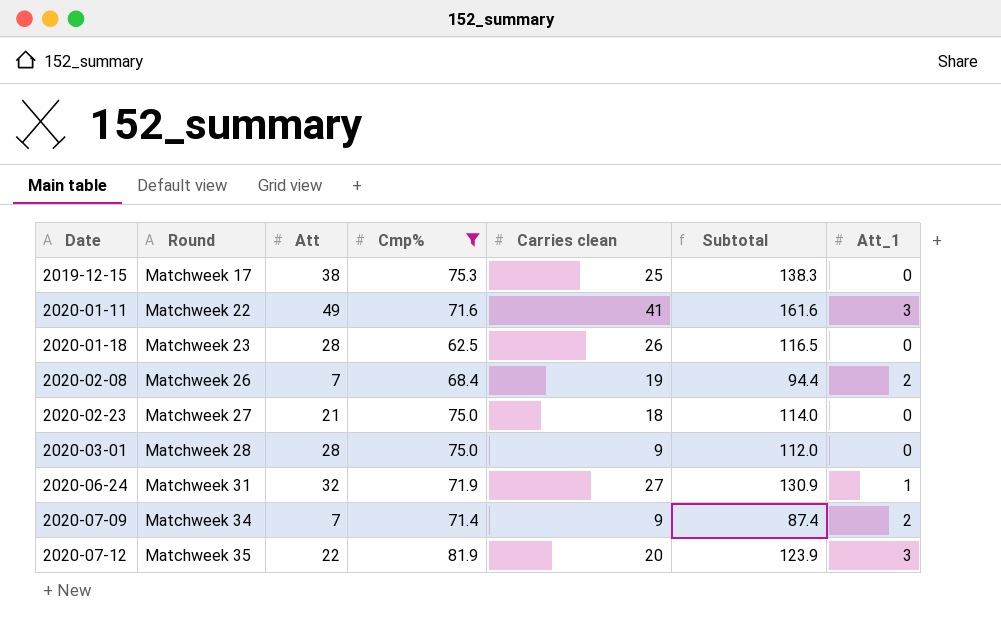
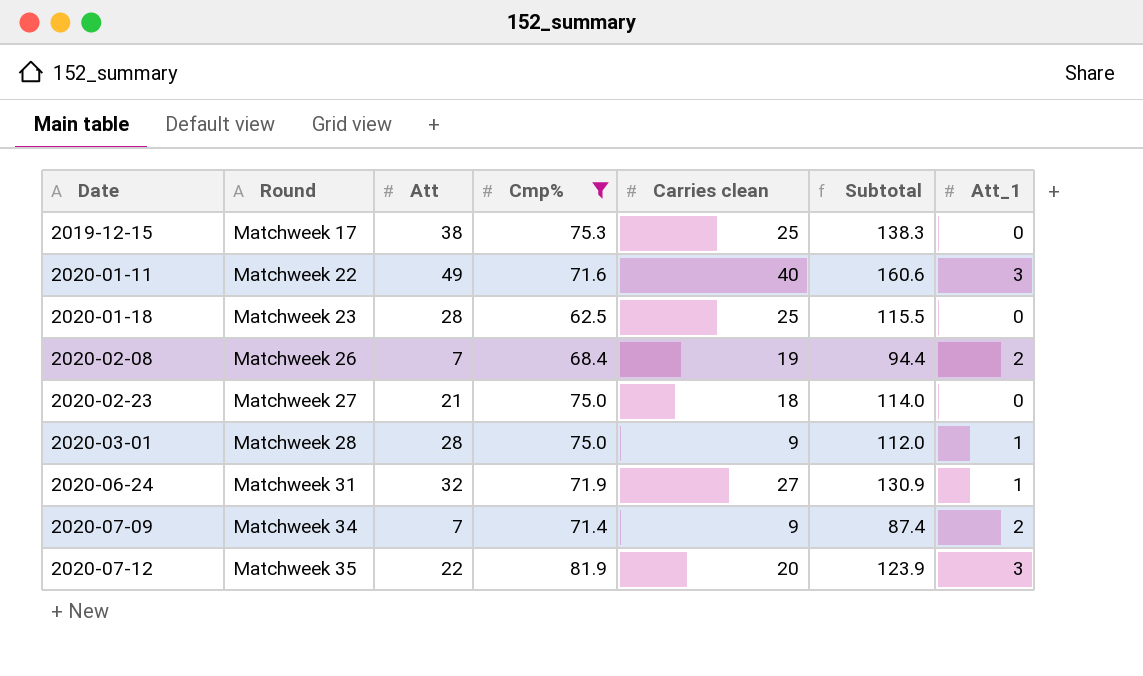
2020-01-11 | Carries clean: 41 -> 40
2020-01-11 | Subtotal: 161.6 -> 160.6
2020-01-18 | Carries clean: 26 -> 25
2020-01-18 | Subtotal: 116.5 -> 115.5
2020-03-01 | Att_1: 0 -> 1

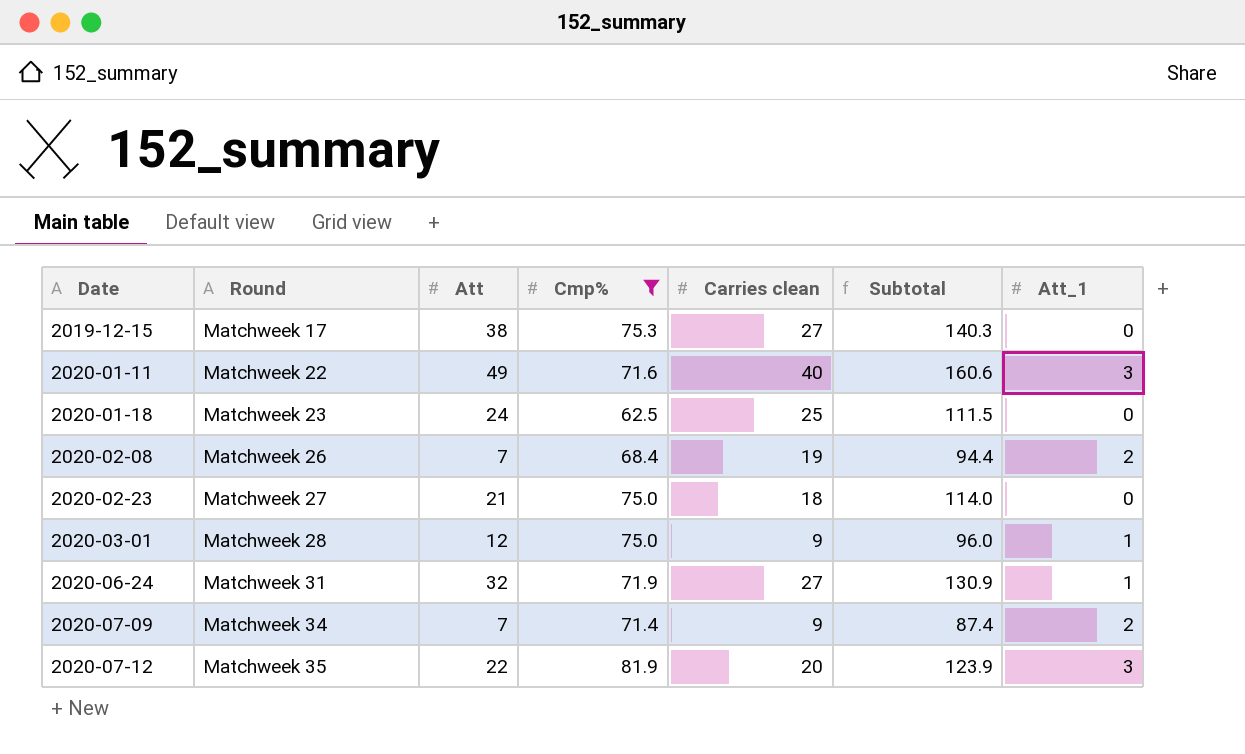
2019-12-15 | Carries clean: 25 -> 27
2019-12-15 | Subtotal: 138.3 -> 140.3
2020-01-18 | Att: 28 -> 24
2020-01-18 | Subtotal: 115.5 -> 111.5
2020-03-01 | Att: 28 -> 12
2020-03-01 | Subtotal: 112.0 -> 96.0

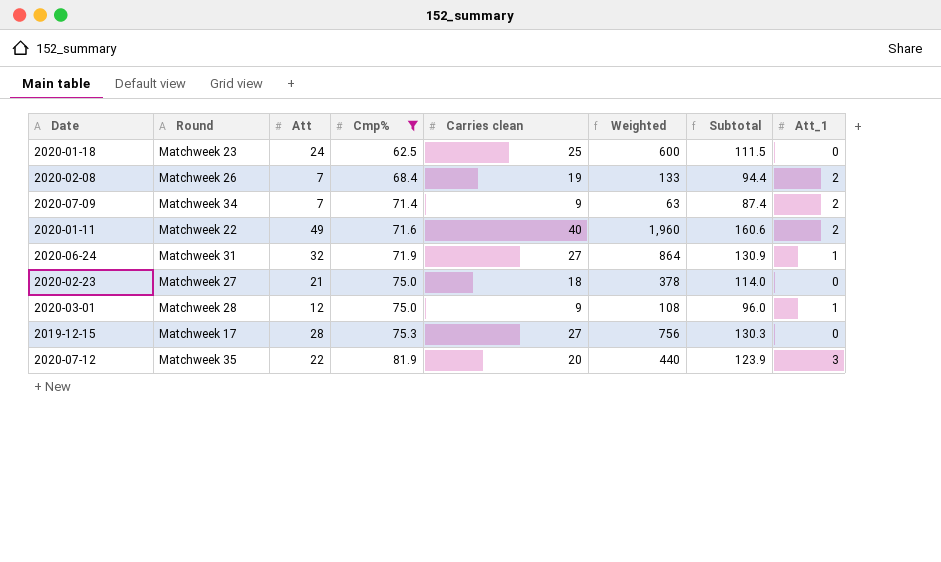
row order: Date ascending -> Cmp% ascending
column Weighted | formula: none -> [Att] * [Carries clean]
2020-01-11 | Att_1: 3 -> 2
2019-12-15 | Att: 38 -> 28
2019-12-15 | Subtotal: 140.3 -> 130.3

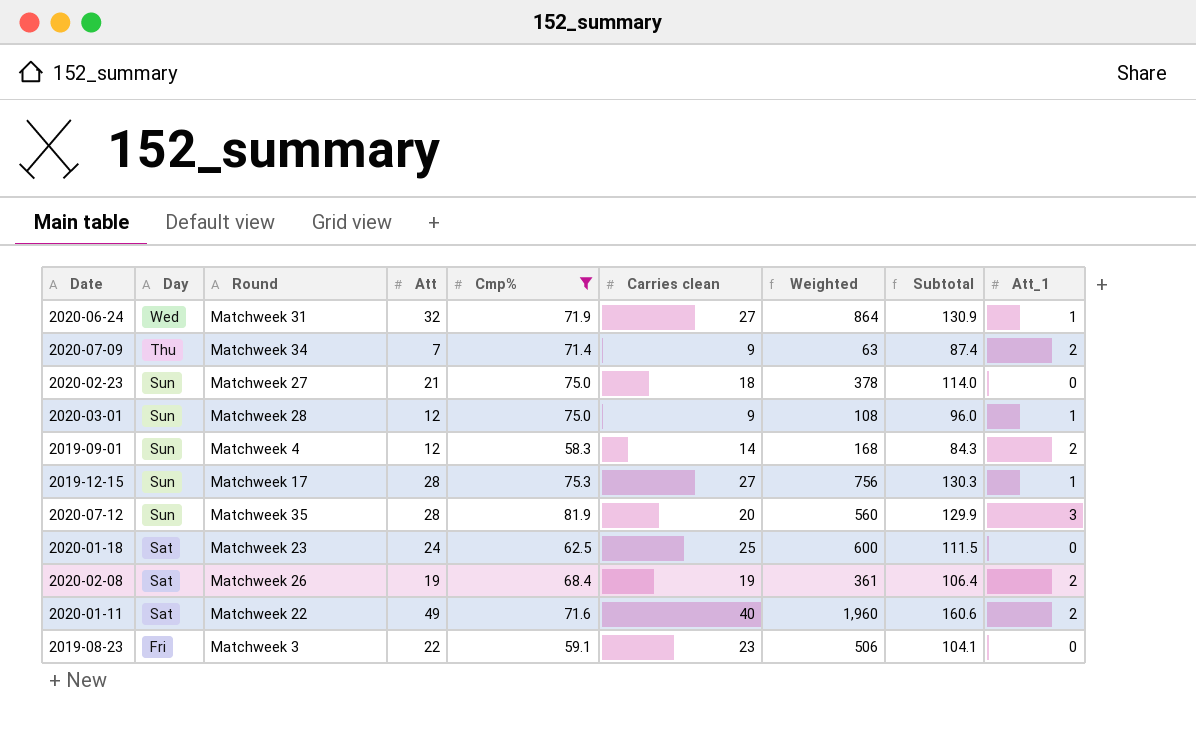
row order: Cmp% ascending -> Day descending
column Day | position: none -> 2
row 2019-09-01: none -> Sun | Matchweek 4 | 12 | 58.3 | 14 | 168 | 84.3 | 2
2019-12-15 | Att_1: 0 -> 1
2020-07-12 | Att: 22 -> 28
2020-07-12 | Weighted: 440 -> 560
2020-07-12 | Subtotal: 123.9 -> 129.9
2020-02-08 | Att: 7 -> 19
2020-02-08 | Weighted: 133 -> 361
2020-02-08 | Subtotal: 94.4 -> 106.4
row 2019-08-23: none -> Fri | Matchweek 3 | 22 | 59.1 | 23 | 506 | 104.1 | 0

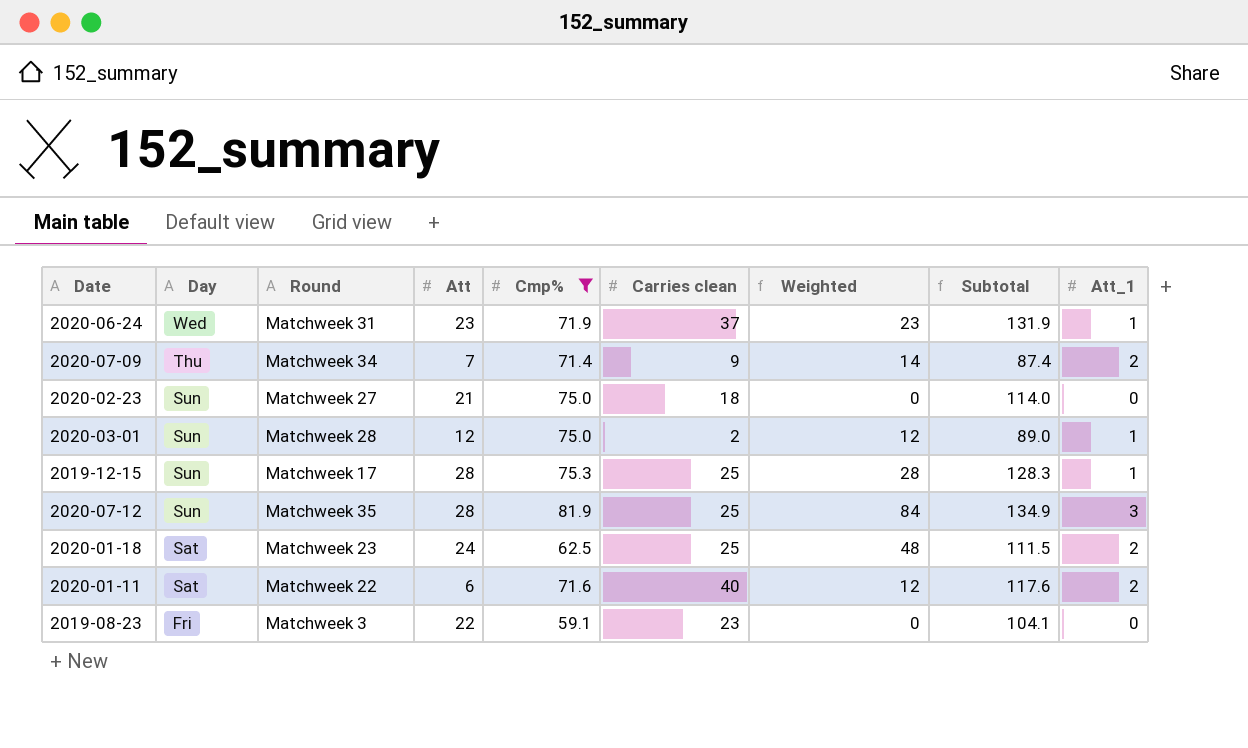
column Weighted | formula: [Att] * [Carries clean] -> [Att] * [Att_1]
row 2019-09-01: Sun | Matchweek 4 | 12 | 58.3 | 14 | 168 | 84.3 | 2 -> none
row 2020-02-08: Sat | Matchweek 26 | 19 | 68.4 | 19 | 361 | 106.4 | 2 -> none
2020-06-24 | Att: 32 -> 23
2020-06-24 | Carries clean: 27 -> 37
2020-06-24 | Subtotal: 130.9 -> 131.9
2020-03-01 | Carries clean: 9 -> 2
2020-03-01 | Subtotal: 96.0 -> 89.0
2019-12-15 | Carries clean: 27 -> 25
2019-12-15 | Subtotal: 130.3 -> 128.3
2020-07-12 | Carries clean: 20 -> 25
2020-07-12 | Subtotal: 129.9 -> 134.9
2020-01-18 | Att_1: 0 -> 2
2020-01-11 | Att: 49 -> 6
2020-01-11 | Subtotal: 160.6 -> 117.6

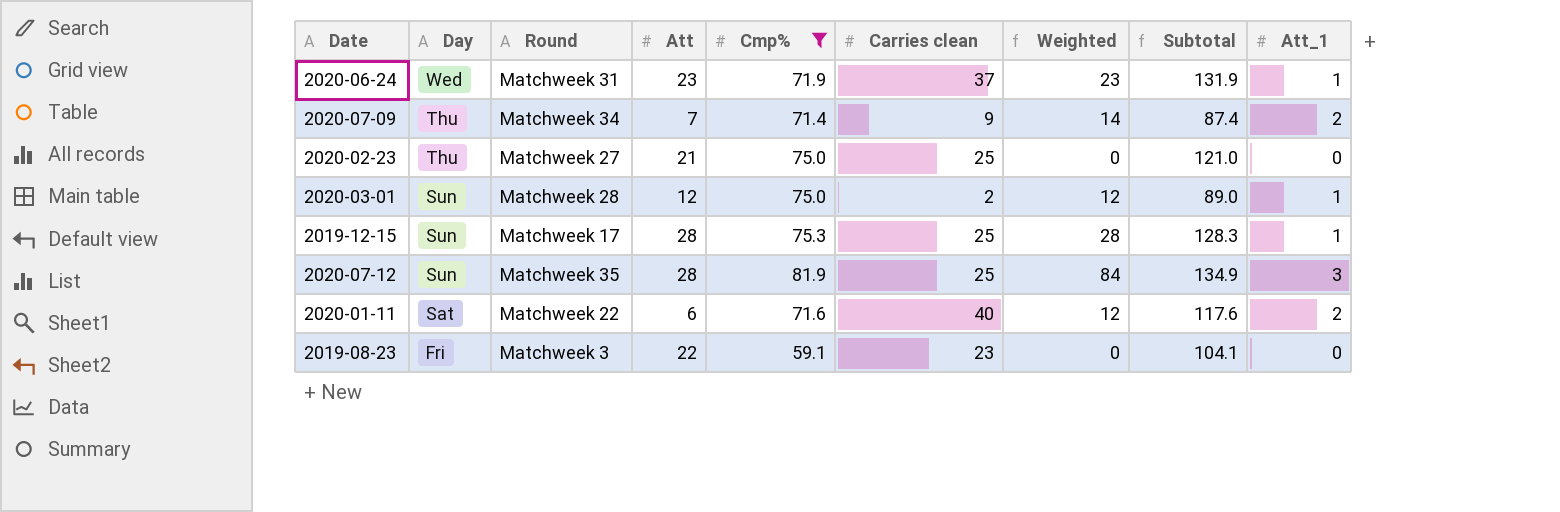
row 2020-01-18: Sat | Matchweek 23 | 24 | 62.5 | 25 | 48 | 111.5 | 2 -> none
2020-02-23 | Day: Sun -> Thu
2020-02-23 | Carries clean: 18 -> 25
2020-02-23 | Subtotal: 114.0 -> 121.0

